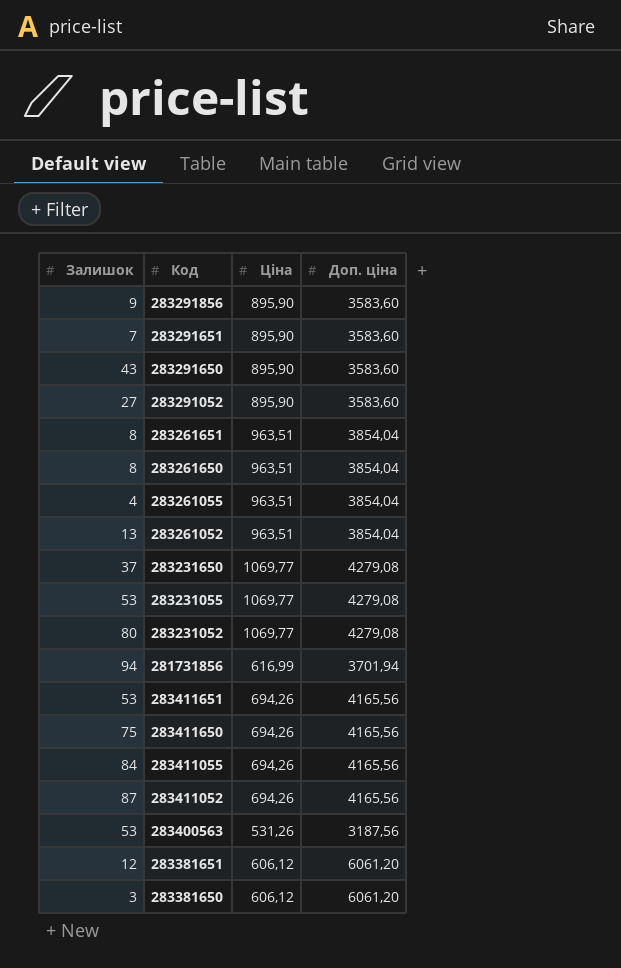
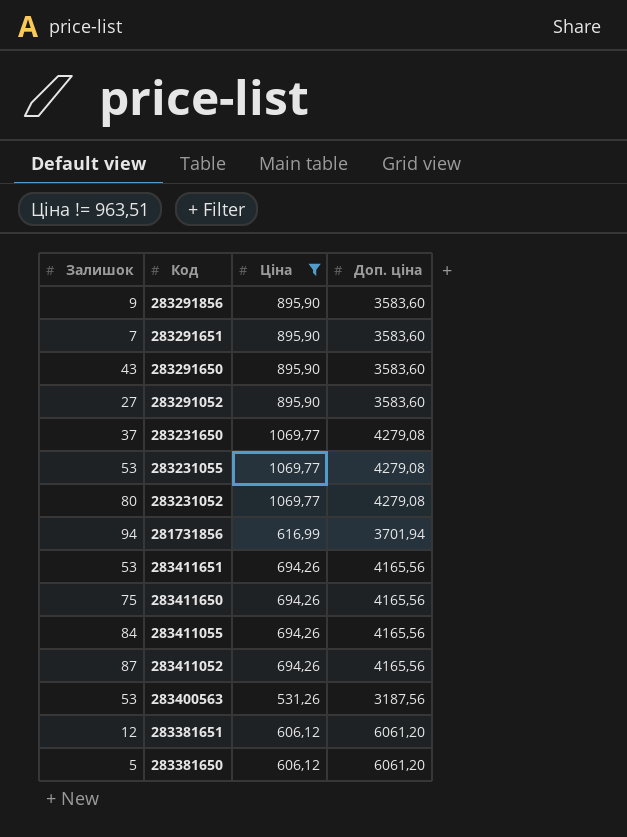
filter: none -> Ціна != 963,51
283381650 | Залишок: 3 -> 5

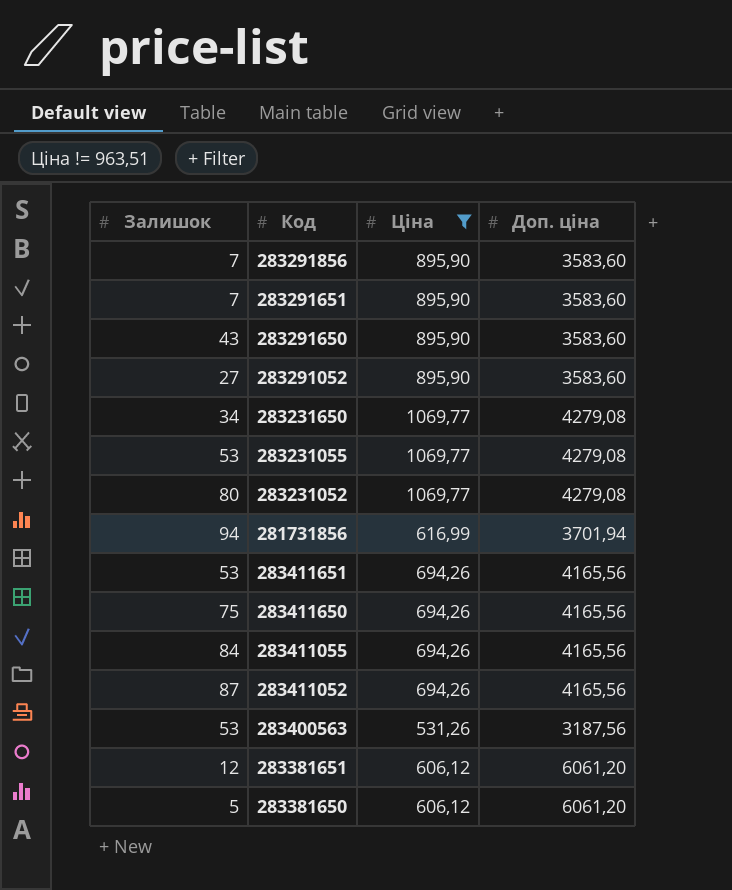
283291856 | Залишок: 9 -> 7
283231650 | Залишок: 37 -> 34

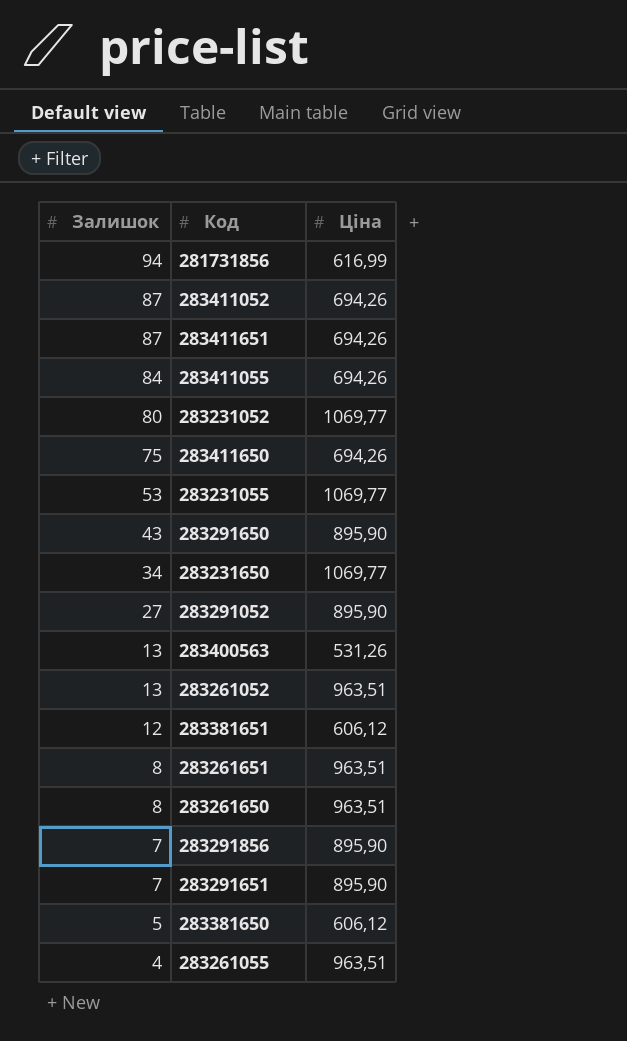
filter: Ціна != 963,51 -> none
row order: none -> Залишок descending
column Доп. ціна | position: 4 -> none
283411651 | Залишок: 53 -> 87
283400563 | Залишок: 53 -> 13

